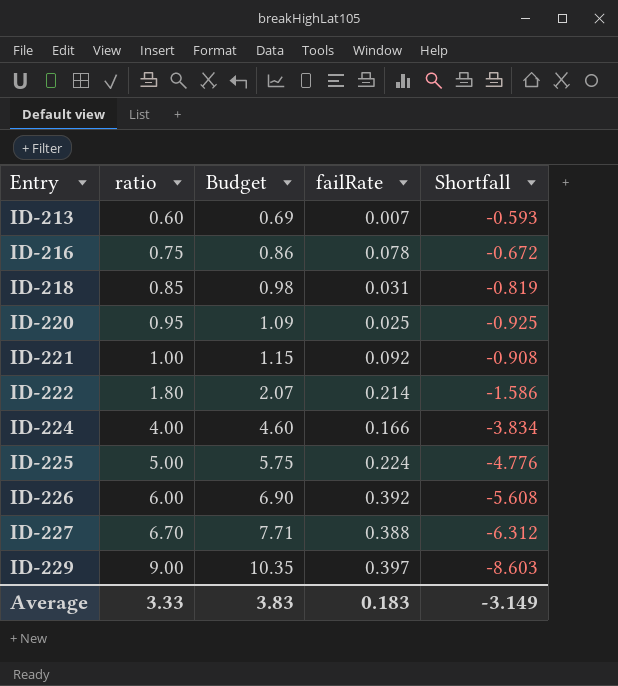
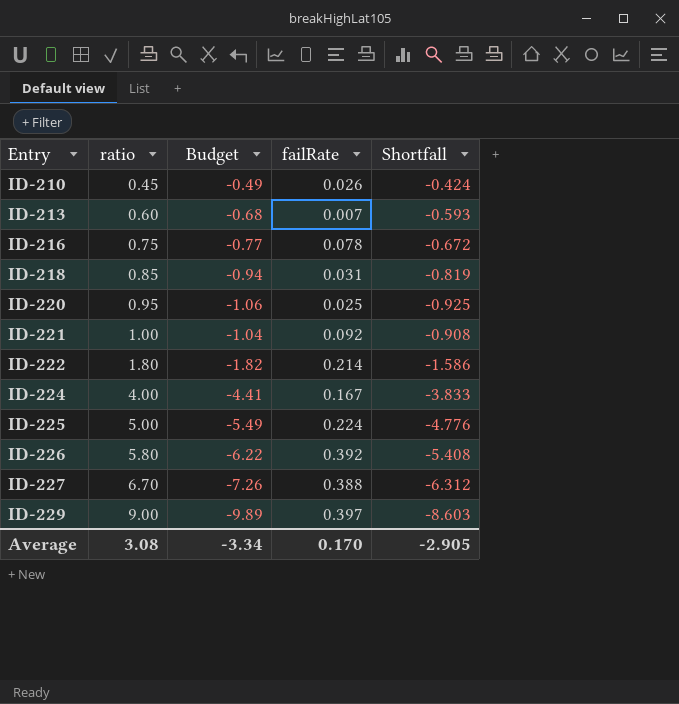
column Budget | formula: [ratio] * 1.15 -> [Shortfall] * 1.15
row ID-210: none -> 0.45 | -0.49 | 0.026 | -0.424
ID-224 | failRate: 0.166 -> 0.167
ID-224 | Shortfall: -3.834 -> -3.833
ID-226 | ratio: 6.00 -> 5.80
ID-226 | Shortfall: -5.608 -> -5.408
Average | ratio: 3.33 -> 3.08
Average | Budget: 3.83 -> -3.34
Average | failRate: 0.183 -> 0.170
Average | Shortfall: -3.149 -> -2.905

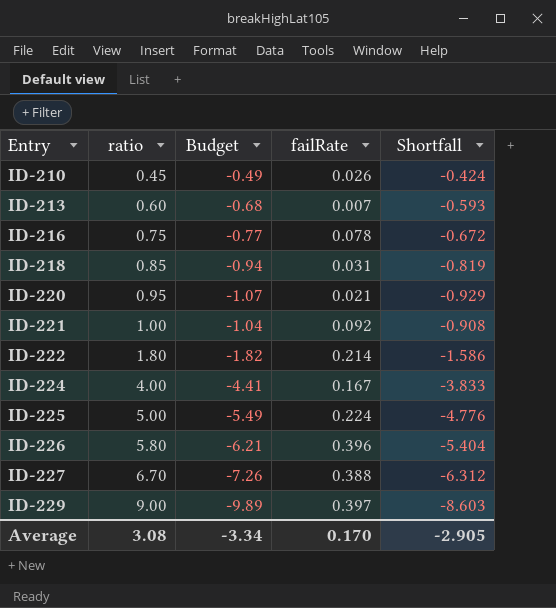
ID-220 | Budget: -1.06 -> -1.07
ID-220 | failRate: 0.025 -> 0.021
ID-220 | Shortfall: -0.925 -> -0.929
ID-226 | Budget: -6.22 -> -6.21
ID-226 | failRate: 0.392 -> 0.396
ID-226 | Shortfall: -5.408 -> -5.404

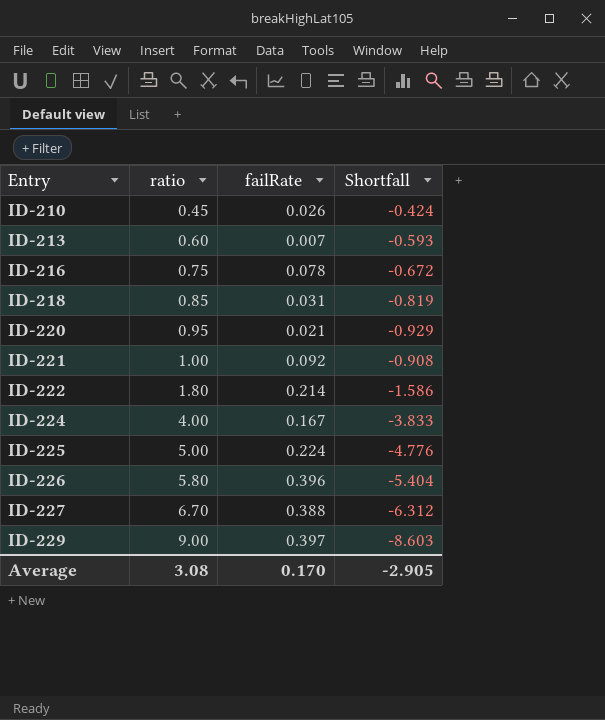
column Budget | formula: [Shortfall] * 1.15 -> none

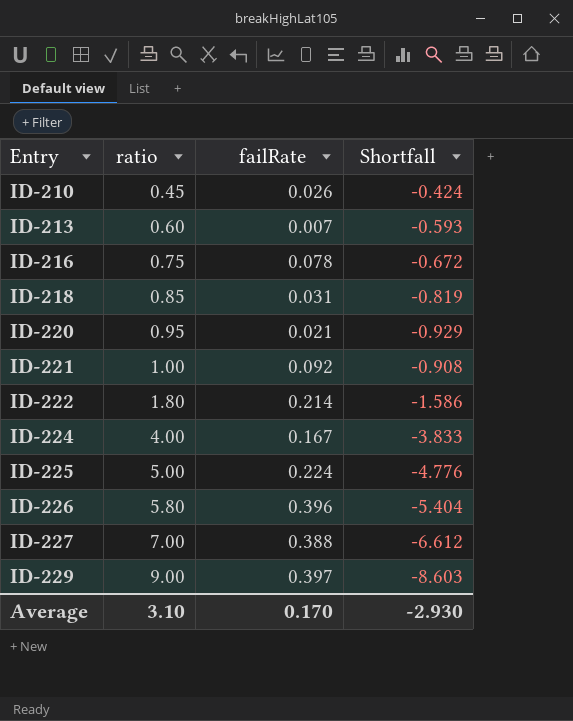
ID-227 | ratio: 6.70 -> 7.00
ID-227 | Shortfall: -6.312 -> -6.612
Average | ratio: 3.08 -> 3.10
Average | Shortfall: -2.905 -> -2.930

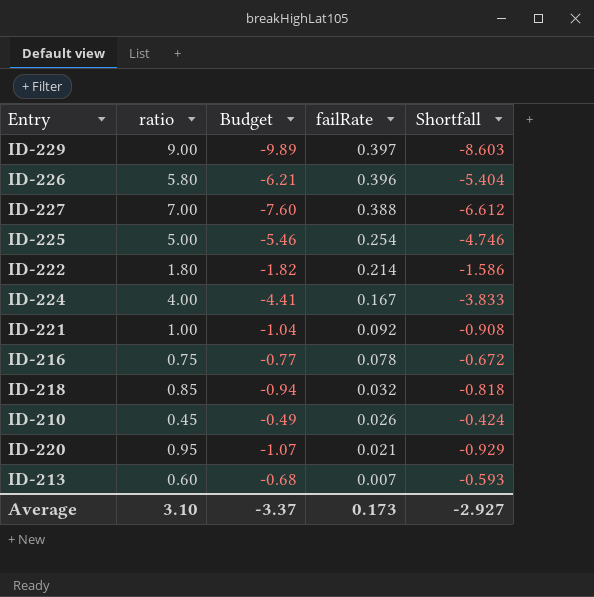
row order: Entry ascending -> failRate descending
column Budget | formula: none -> [Shortfall] * 1.15
ID-225 | failRate: 0.224 -> 0.254
ID-225 | Shortfall: -4.776 -> -4.746
ID-218 | failRate: 0.031 -> 0.032
ID-218 | Shortfall: -0.819 -> -0.818
Average | failRate: 0.170 -> 0.173
Average | Shortfall: -2.930 -> -2.927

